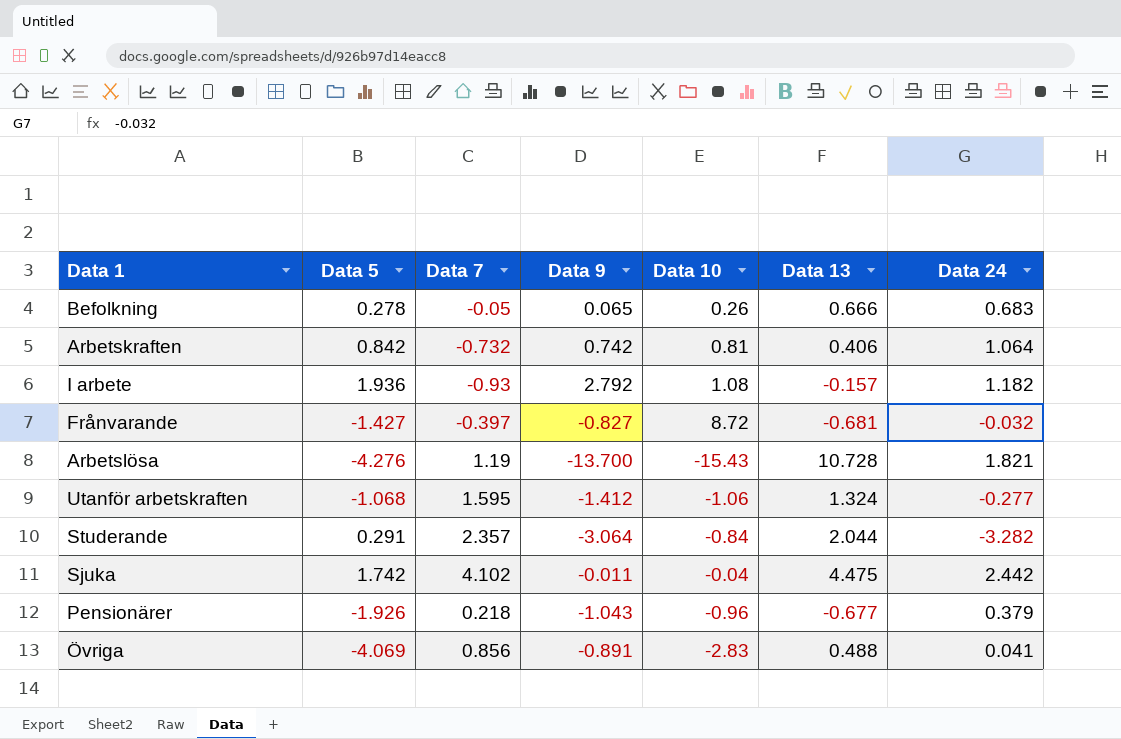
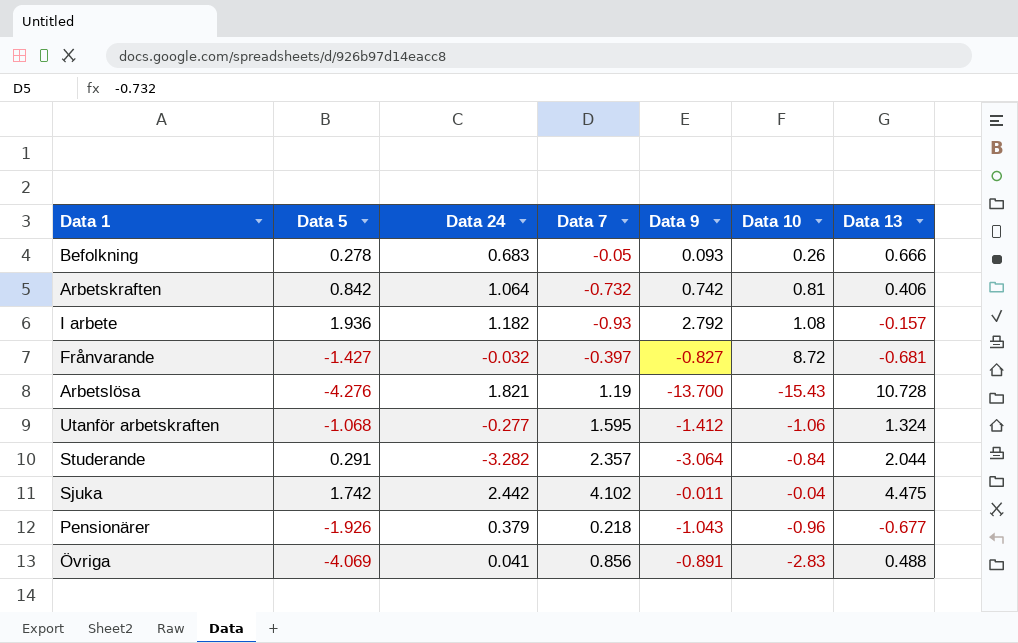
column Data 24 | position: 7 -> 3
Befolkning | Data 9: 0.065 -> 0.093

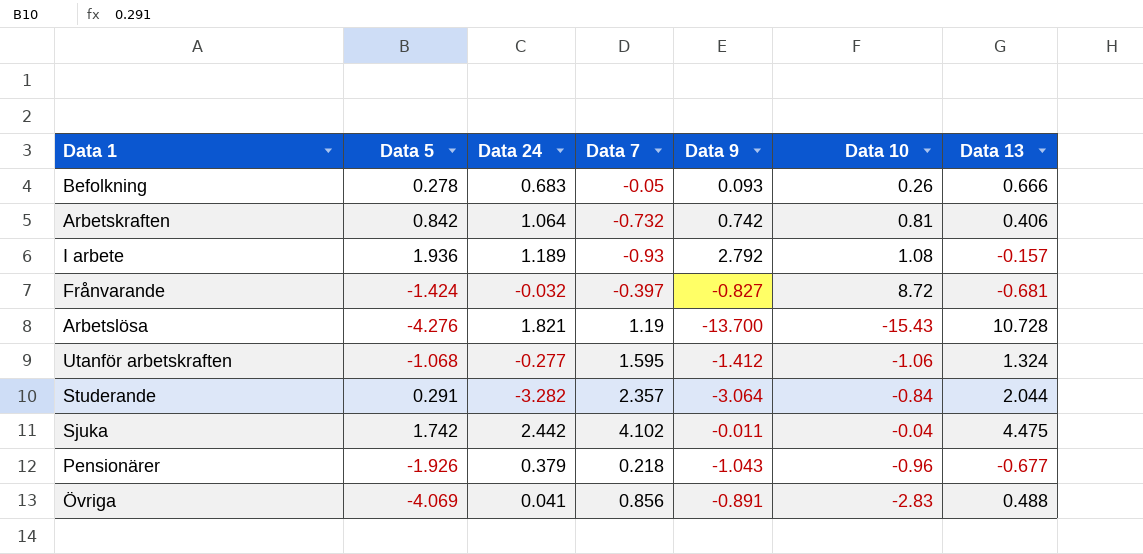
I arbete | Data 24: 1.182 -> 1.189
Frånvarande | Data 5: -1.427 -> -1.424

